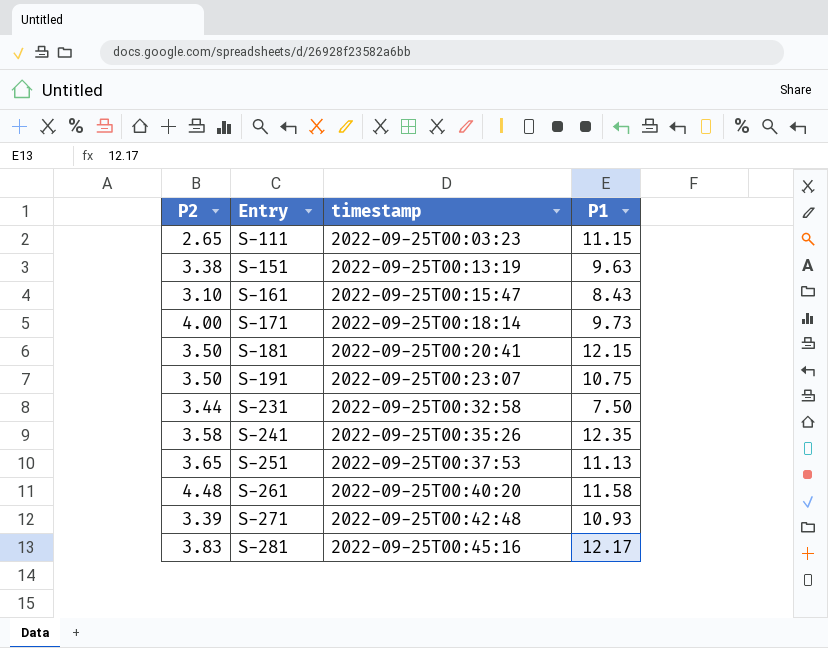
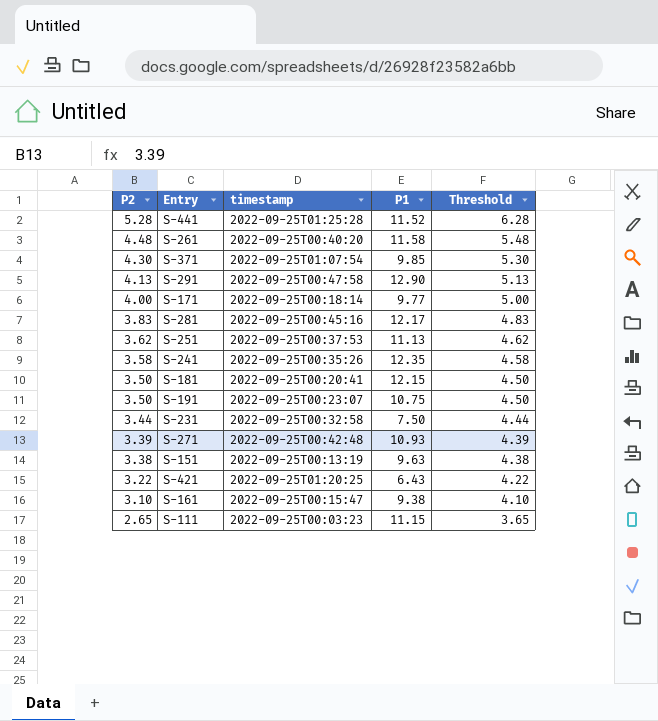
row order: Entry ascending -> P2 descending
column Threshold | formula: none -> [P2] + 1
row S-441: none -> 5.28 | 2022-09-25T01:25:28 | 11.52 | 6.28
row S-371: none -> 4.30 | 2022-09-25T01:07:54 | 9.85 | 5.30
row S-291: none -> 4.13 | 2022-09-25T00:47:58 | 12.90 | 5.13
S-171 | P1: 9.73 -> 9.77
S-251 | P2: 3.65 -> 3.62
row S-421: none -> 3.22 | 2022-09-25T01:20:25 | 6.43 | 4.22
S-161 | P1: 8.43 -> 9.38

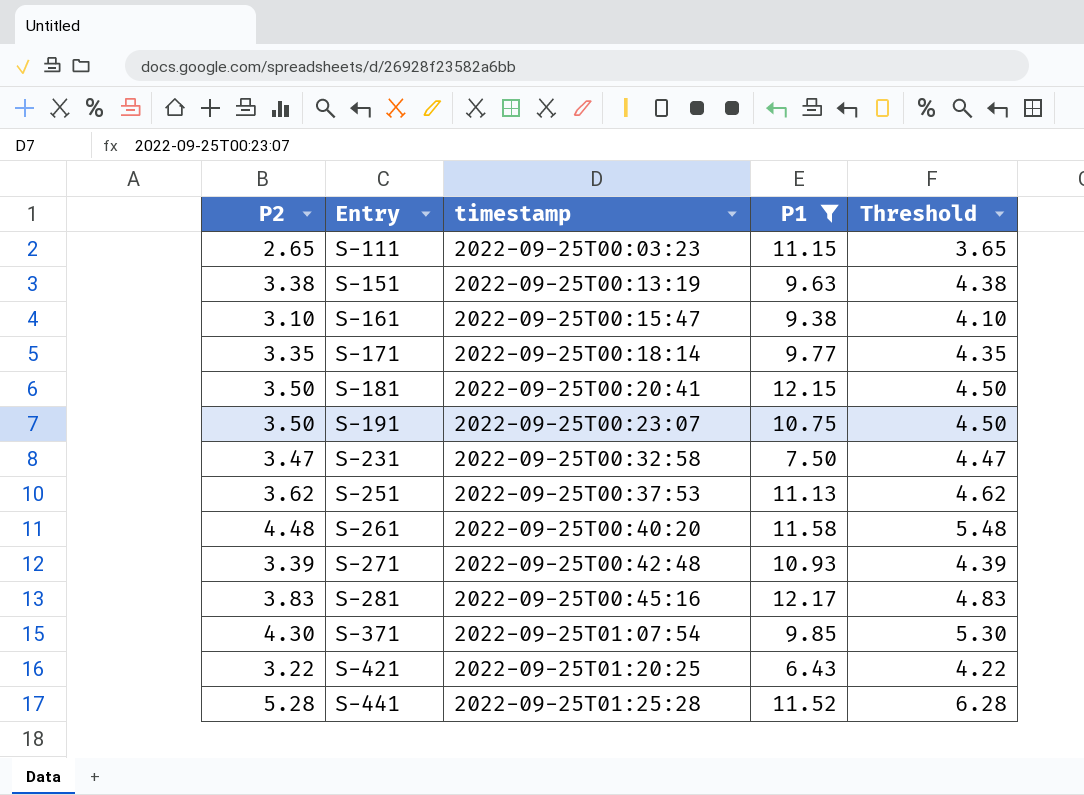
filter: none -> P1 <= 12.17
row order: P2 descending -> Entry ascending
S-171 | P2: 4.00 -> 3.35
S-171 | Threshold: 5.00 -> 4.35
S-231 | P2: 3.44 -> 3.47
S-231 | Threshold: 4.44 -> 4.47

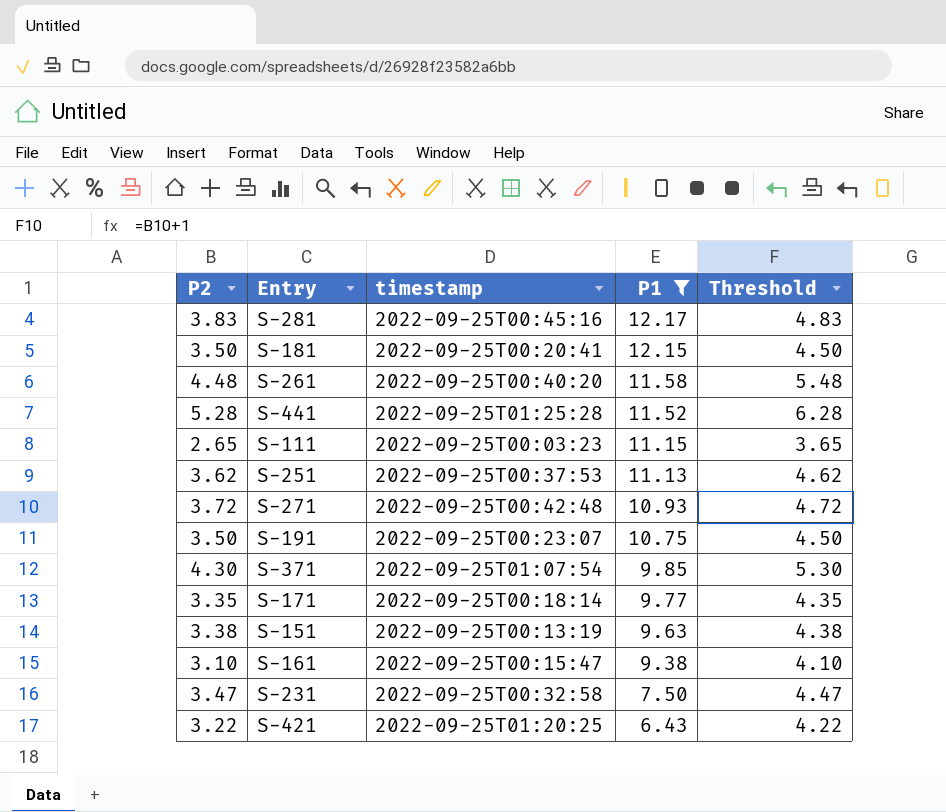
row order: Entry ascending -> P1 descending
S-271 | P2: 3.39 -> 3.72
S-271 | Threshold: 4.39 -> 4.72

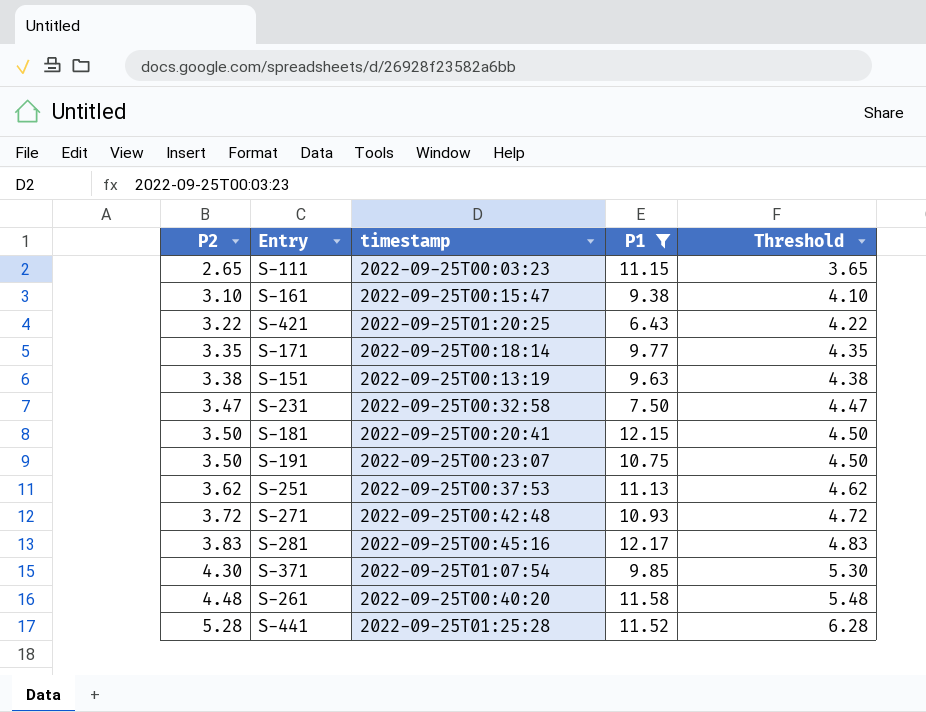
row order: P1 descending -> P2 ascending

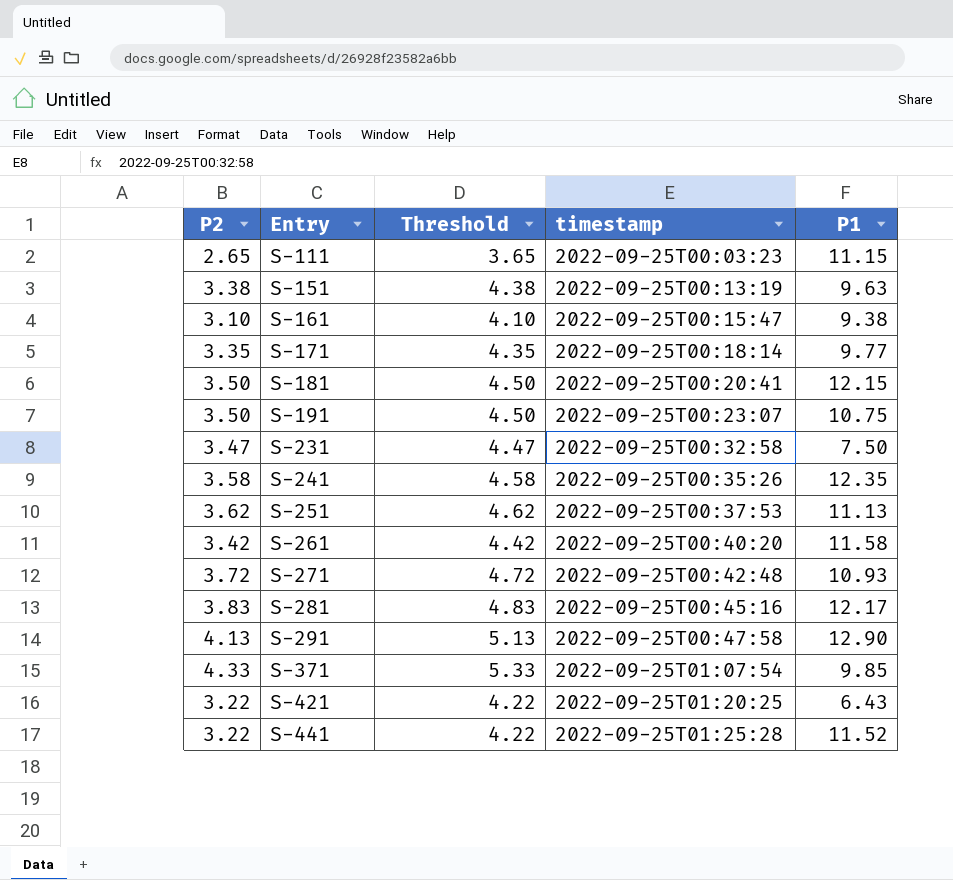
filter: P1 <= 12.17 -> none
row order: P2 ascending -> Entry ascending
column Threshold | position: 5 -> 3
S-261 | P2: 4.48 -> 3.42
S-261 | Threshold: 5.48 -> 4.42
S-371 | P2: 4.30 -> 4.33
S-371 | Threshold: 5.30 -> 5.33
S-441 | P2: 5.28 -> 3.22
S-441 | Threshold: 6.28 -> 4.22

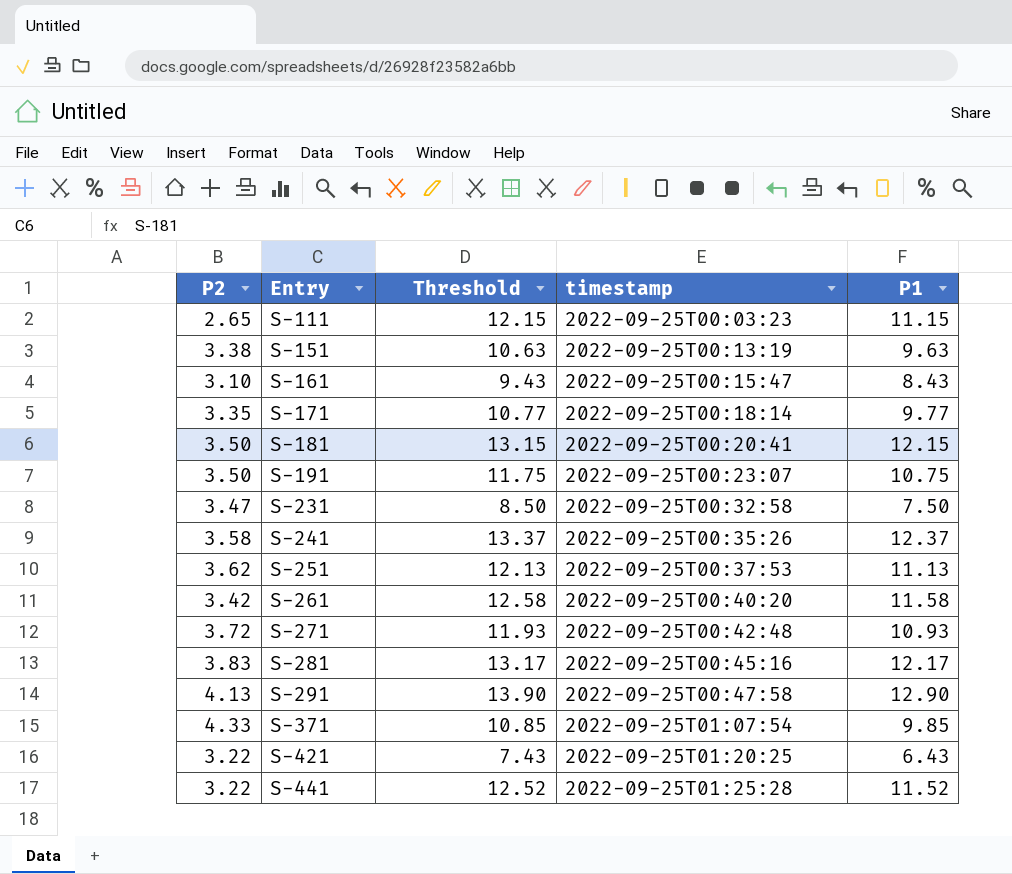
column Threshold | formula: [P2] + 1 -> [P1] + 1
S-161 | P1: 9.38 -> 8.43
S-241 | P1: 12.35 -> 12.37

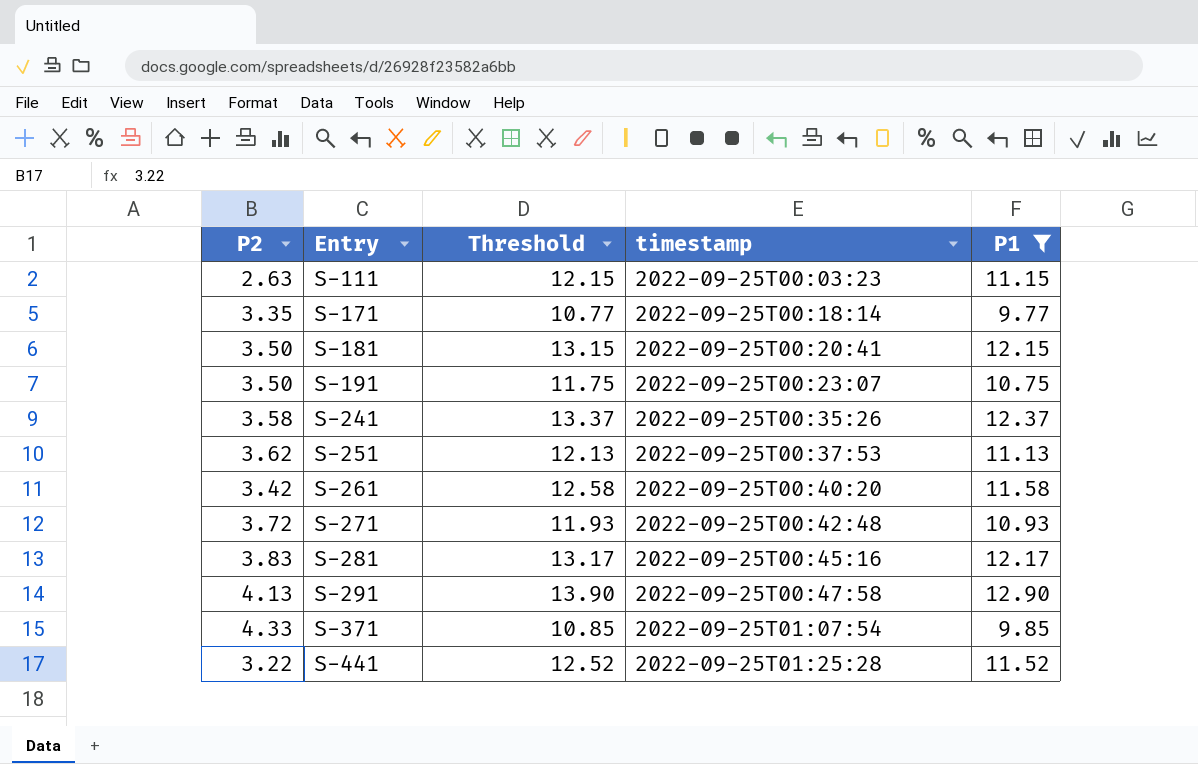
filter: none -> P1 >= 9.77
S-111 | P2: 2.65 -> 2.63

